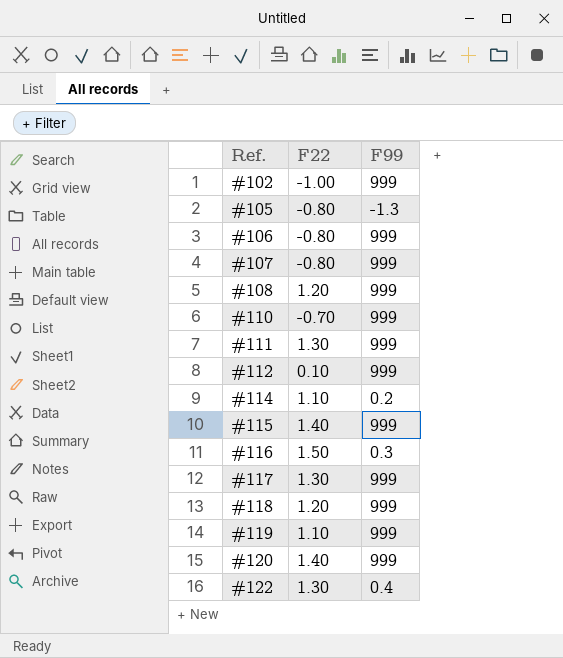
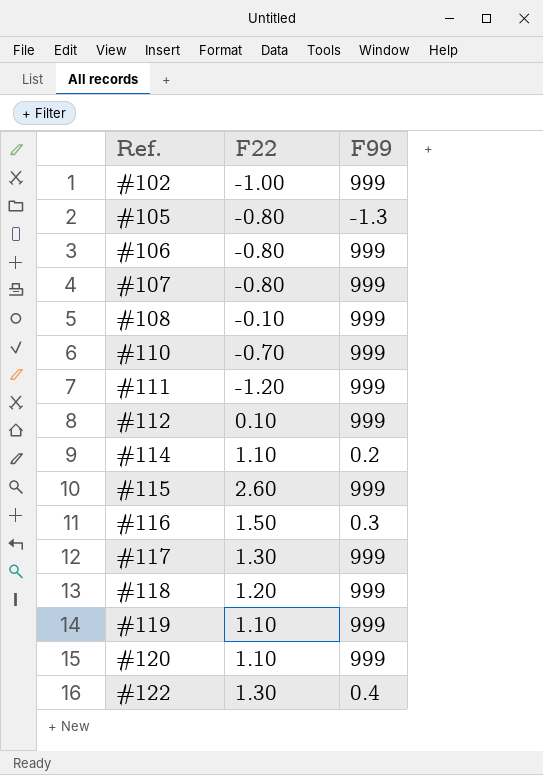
#108 | F22: 1.20 -> -0.10
#111 | F22: 1.30 -> -1.20
#115 | F22: 1.40 -> 2.60
#120 | F22: 1.40 -> 1.10

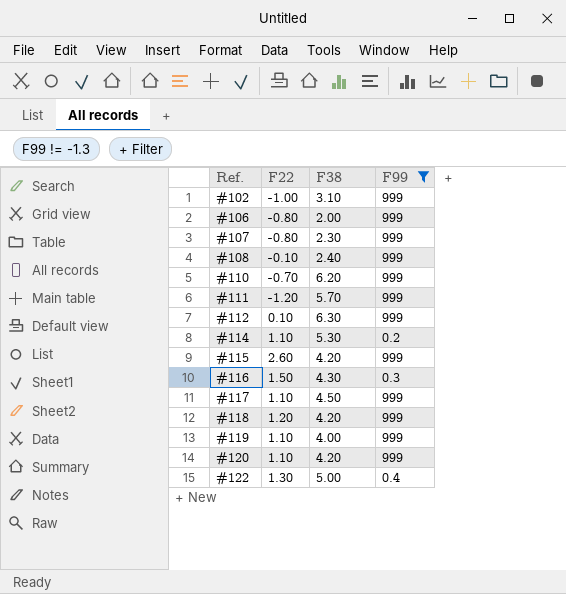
filter: none -> F99 != -1.3
column F38 | position: none -> 3
#117 | F22: 1.30 -> 1.10

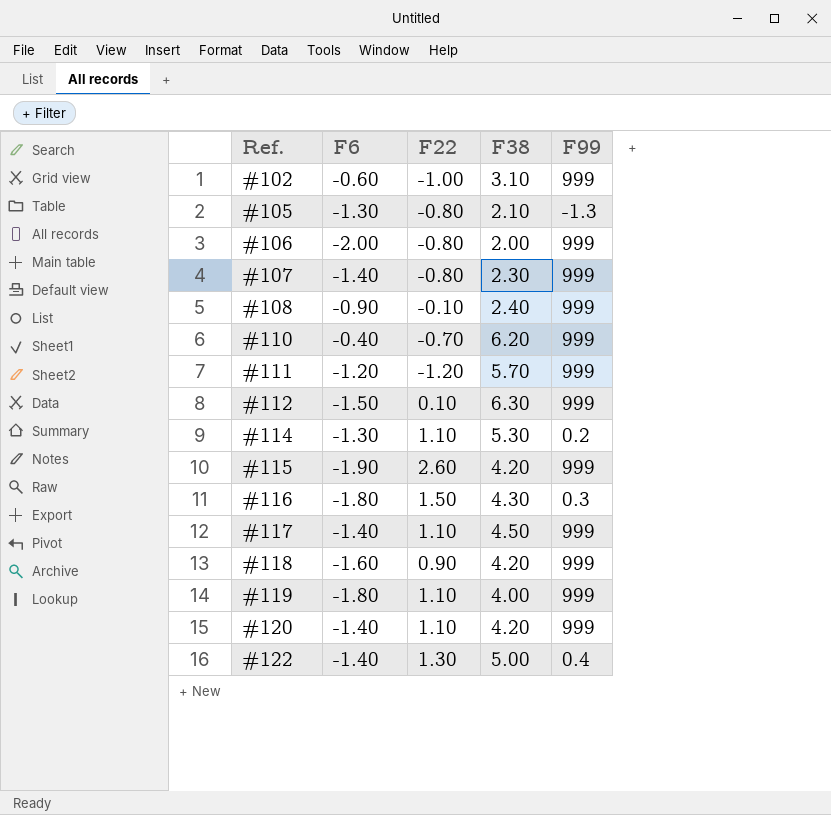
filter: F99 != -1.3 -> none
column F6 | position: none -> 2
#118 | F22: 1.20 -> 0.90

